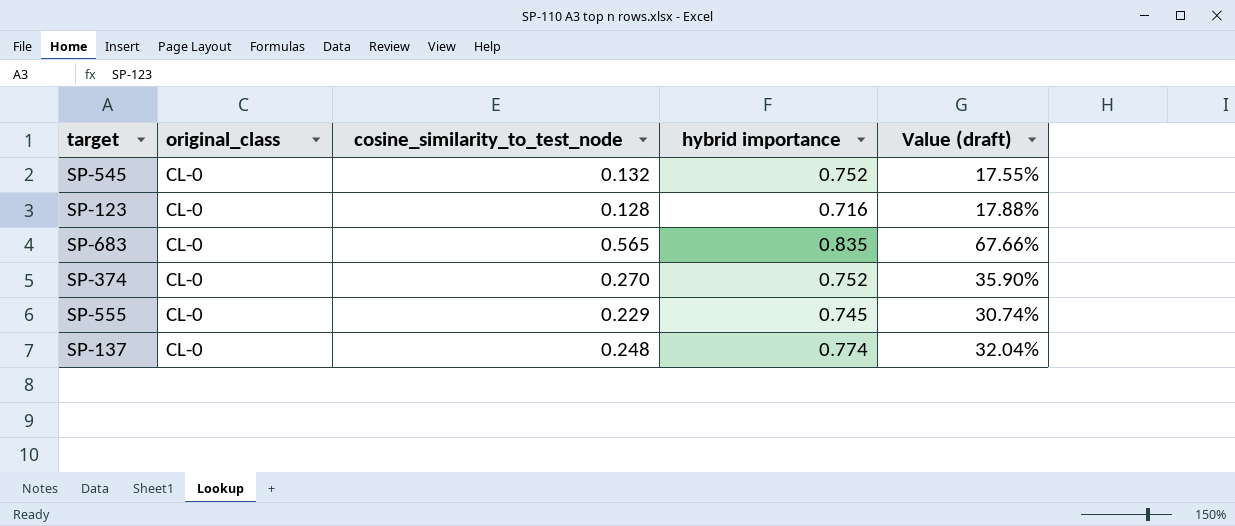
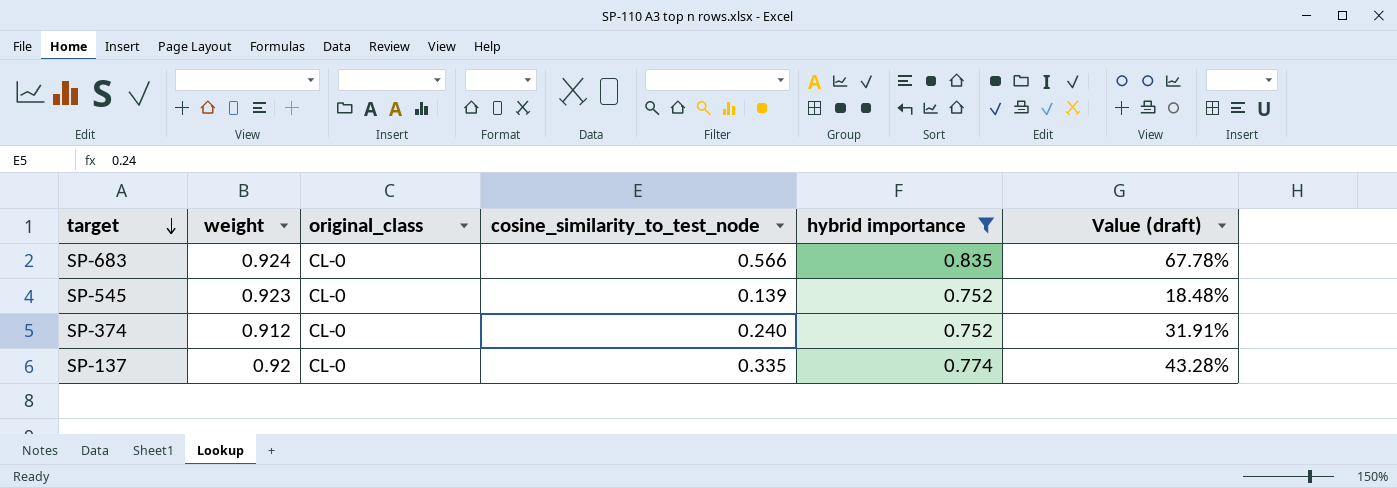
filter: none -> hybrid importance >= 0.752
row order: none -> target descending
column weight | position: none -> 2
SP-683 | cosine_similarity_to_test_node: 0.565 -> 0.566
SP-683 | Value (draft): 67.66% -> 67.78%
SP-545 | cosine_similarity_to_test_node: 0.132 -> 0.139
SP-545 | Value (draft): 17.55% -> 18.48%
SP-374 | cosine_similarity_to_test_node: 0.270 -> 0.240
SP-374 | Value (draft): 35.90% -> 31.91%
SP-137 | cosine_similarity_to_test_node: 0.248 -> 0.335
SP-137 | Value (draft): 32.04% -> 43.28%

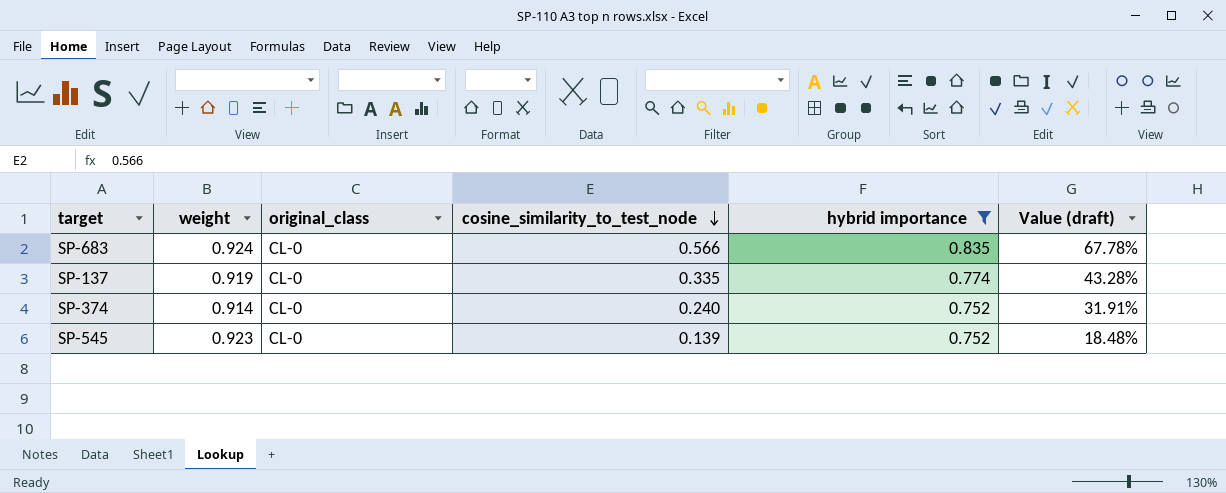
row order: target descending -> cosine_similarity_to_test_node descending
SP-137 | weight: 0.92 -> 0.919
SP-374 | weight: 0.912 -> 0.914

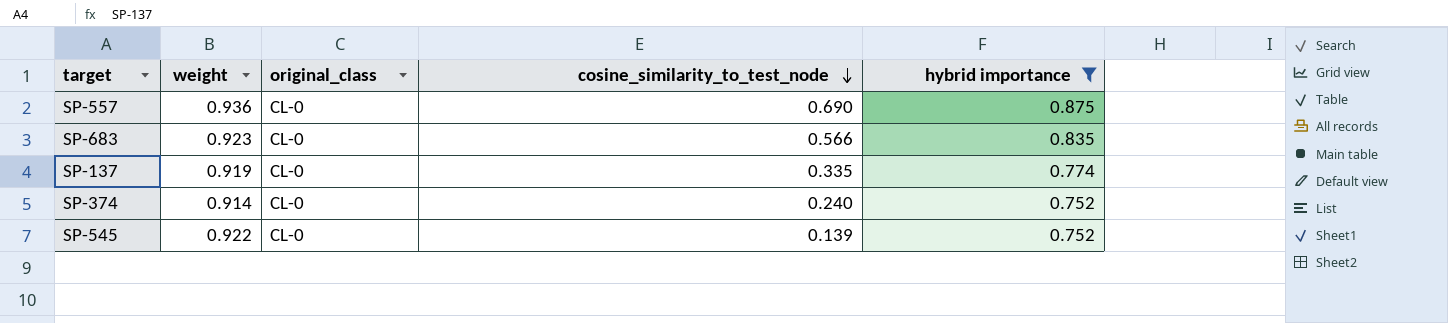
column Value (draft) | formula: [cosine_similarity_to_test_node] / [hybrid importance] -> none
row SP-557: none -> 0.936 | CL-0 | 0.690 | 0.875
SP-683 | weight: 0.924 -> 0.923
SP-545 | weight: 0.923 -> 0.922

